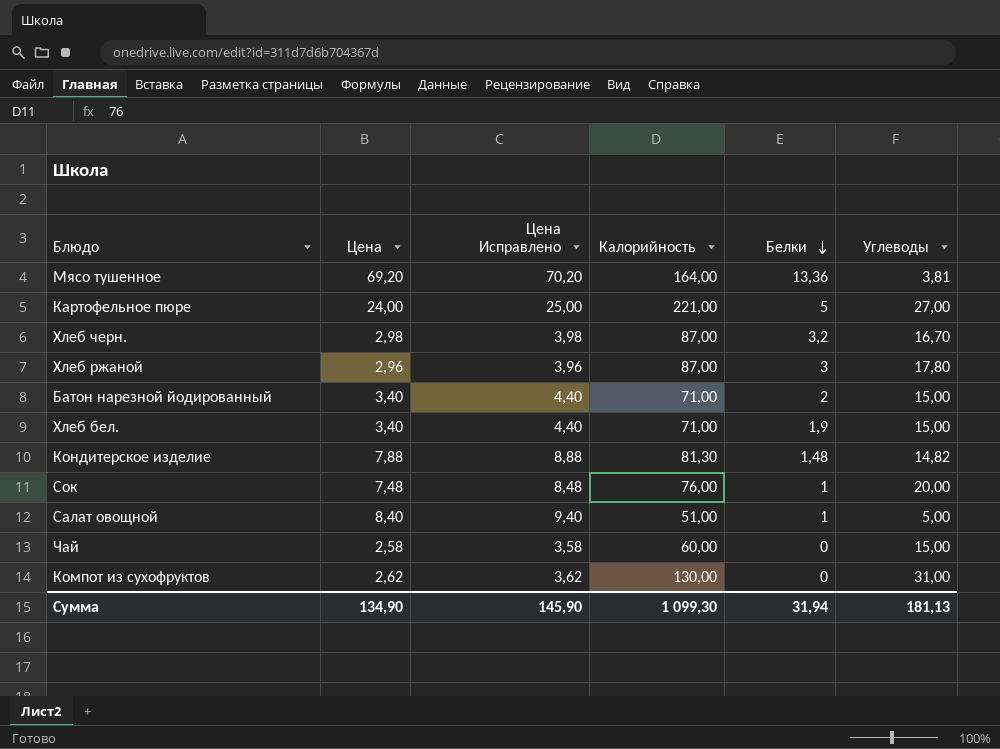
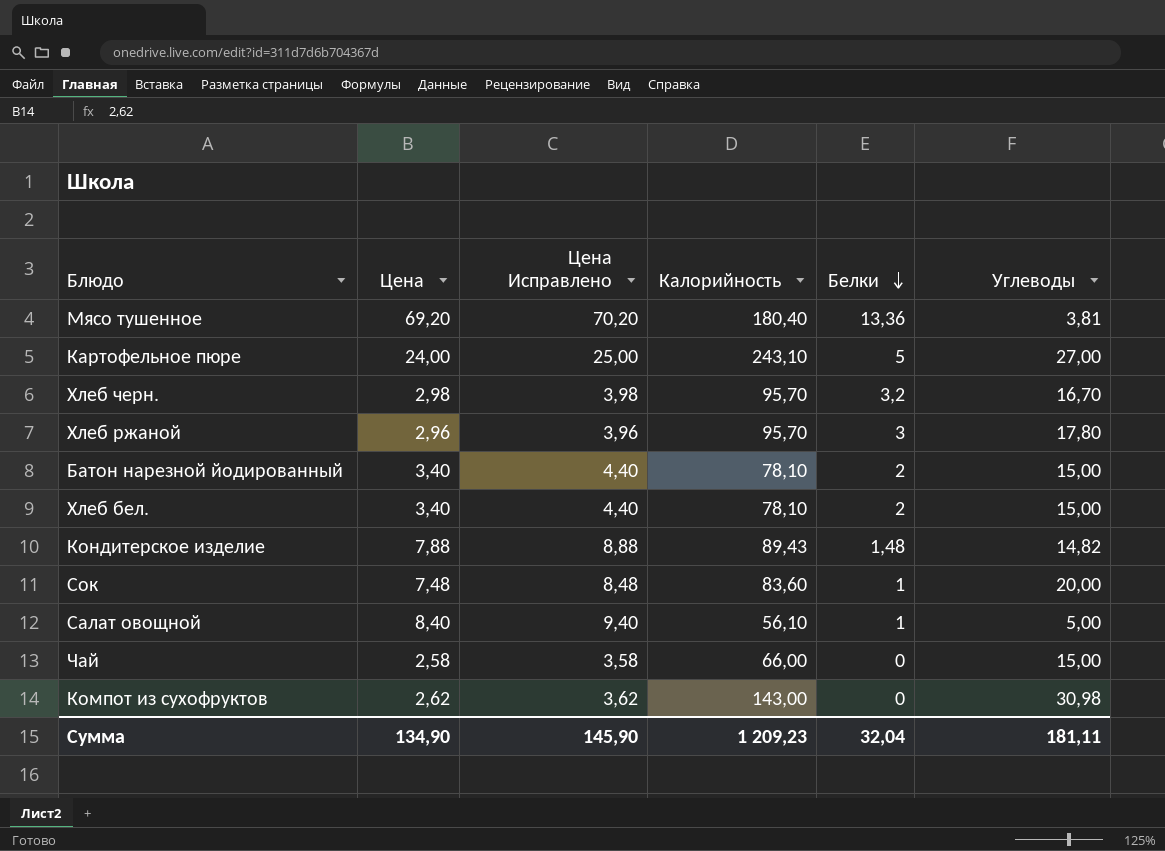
Мясо тушенное | Калорийность: 164,00 -> 180,40
Картофельное пюре | Калорийность: 221,00 -> 243,10
Хлеб черн. | Калорийность: 87,00 -> 95,70
Хлеб ржаной | Калорийность: 87,00 -> 95,70
Батон нарезной йодированный | Калорийность: 71,00 -> 78,10
Хлеб бел. | Калорийность: 71,00 -> 78,10
Хлеб бел. | Белки: 1,9 -> 2
Кондитерское изделие | Калорийность: 81,30 -> 89,43
Сок | Калорийность: 76,00 -> 83,60
Салат овощной | Калорийность: 51,00 -> 56,10
Чай | Калорийность: 60,00 -> 66,00
Компот из сухофруктов | Калорийность: 130,00 -> 143,00
Компот из сухофруктов | Углеводы: 31,00 -> 30,98
Сумма | Калорийность: 1 099,30 -> 1 209,23
Сумма | Белки: 31,94 -> 32,04
Сумма | Углеводы: 181,13 -> 181,11

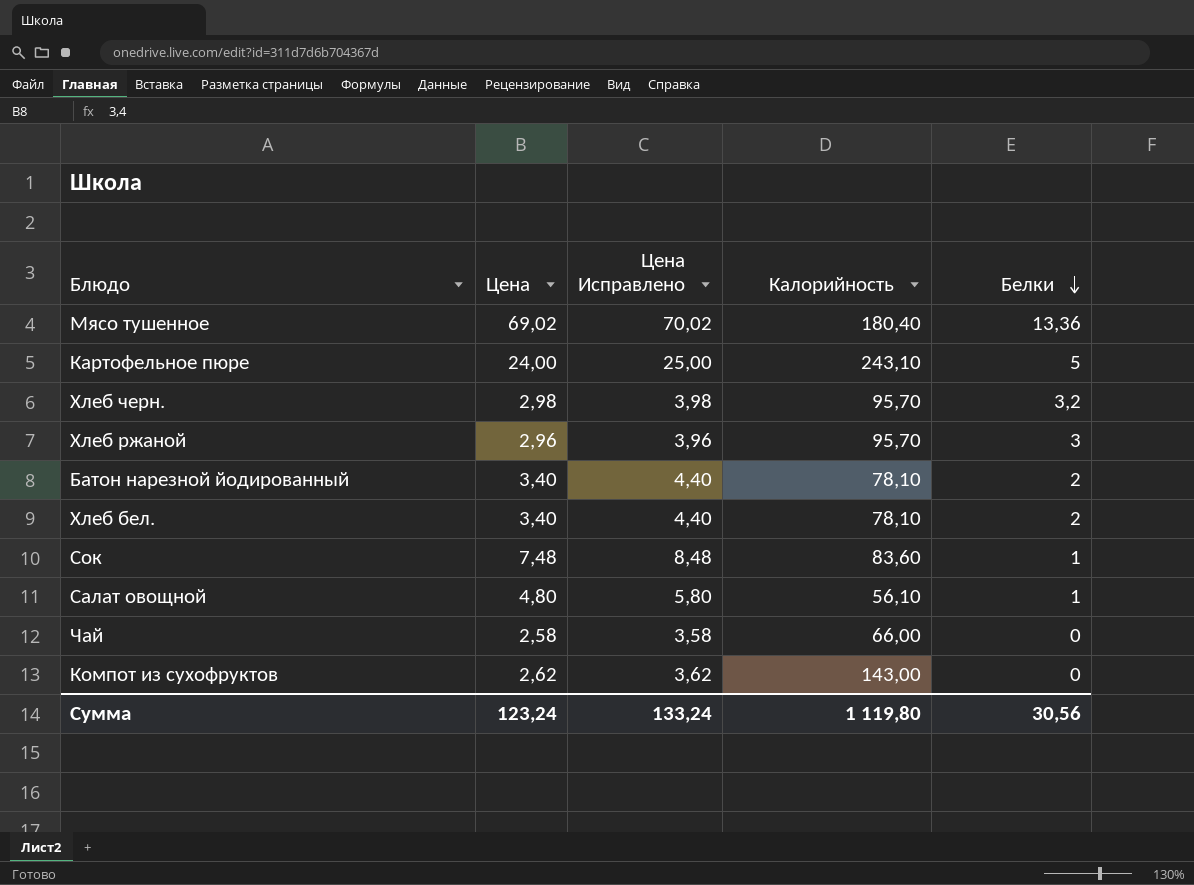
column Углеводы | position: 6 -> none
row Кондитерское изделие: 7,88 | 8,88 | 89,43 | 1,48 | 14,82 -> none
Мясо тушенное | Цена: 69,20 -> 69,02
Мясо тушенное | Цена Исправлено: 70,20 -> 70,02
Салат овощной | Цена: 8,40 -> 4,80
Салат овощной | Цена Исправлено: 9,40 -> 5,80
Сумма | Цена: 134,90 -> 123,24
Сумма | Цена Исправлено: 145,90 -> 133,24
Сумма | Калорийность: 1 209,23 -> 1 119,80
Сумма | Белки: 32,04 -> 30,56

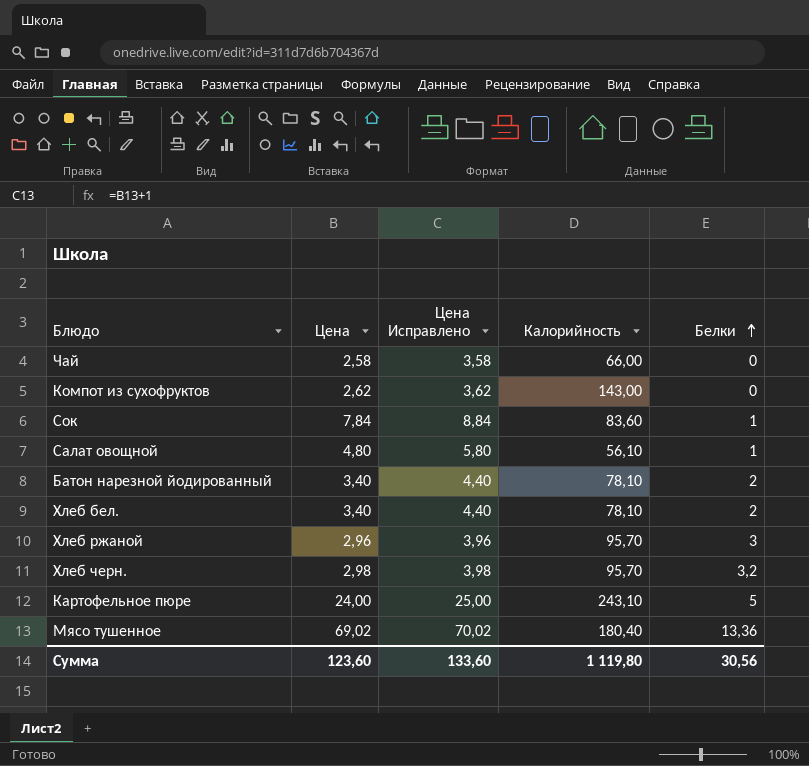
row order: Белки descending -> Белки ascending
Сок | Цена: 7,48 -> 7,84
Сок | Цена Исправлено: 8,48 -> 8,84
Сумма | Цена: 123,24 -> 123,60
Сумма | Цена Исправлено: 133,24 -> 133,60

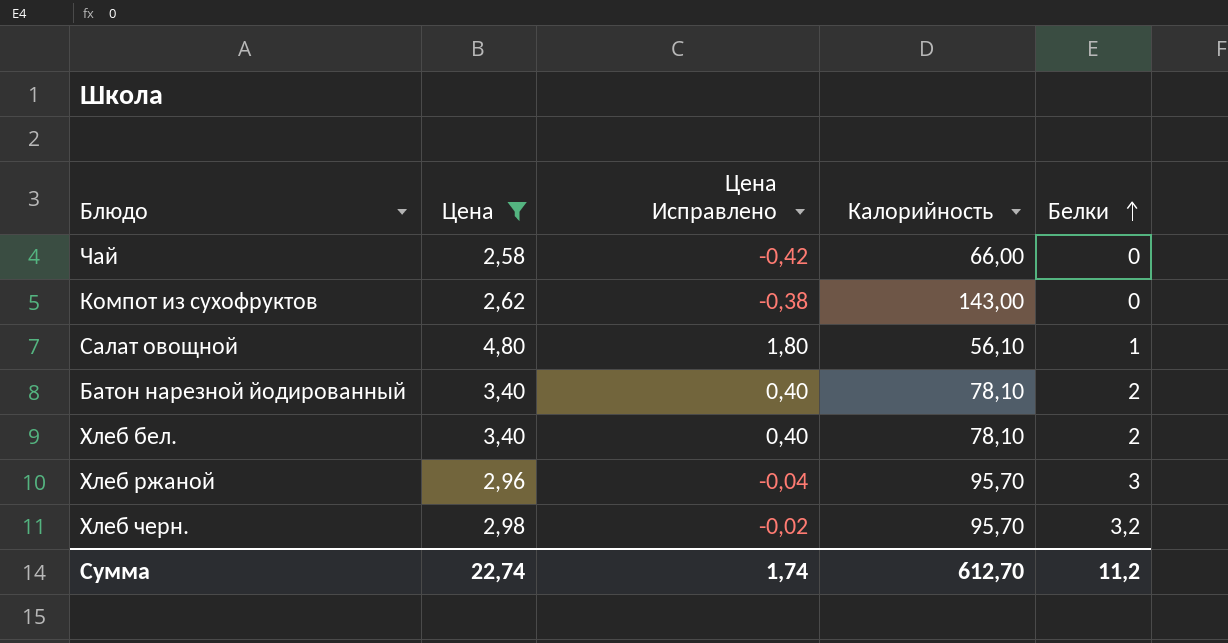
filter: none -> Цена <= 4,80
column Цена Исправлено | formula: [Цена] + 1 -> [Цена] - 3
Сумма | Цена: 123,60 -> 22,74
Сумма | Цена Исправлено: 133,60 -> 1,74
Сумма | Калорийность: 1 119,80 -> 612,70
Сумма | Белки: 30,56 -> 11,2

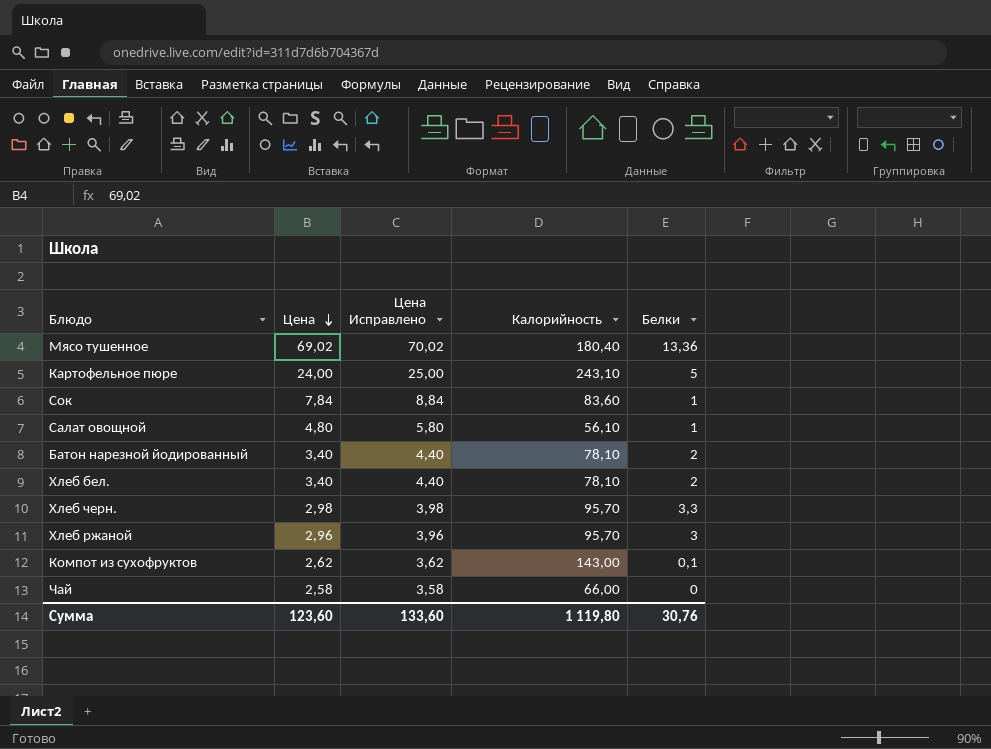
filter: Цена <= 4,80 -> none
row order: Белки ascending -> Цена descending
column Цена Исправлено | formula: [Цена] - 3 -> [Цена] + 1
Хлеб черн. | Белки: 3,2 -> 3,3
Компот из сухофруктов | Белки: 0 -> 0,1
Сумма | Цена: 22,74 -> 123,60
Сумма | Цена Исправлено: 1,74 -> 133,60
Сумма | Калорийность: 612,70 -> 1 119,80
Сумма | Белки: 11,2 -> 30,76

